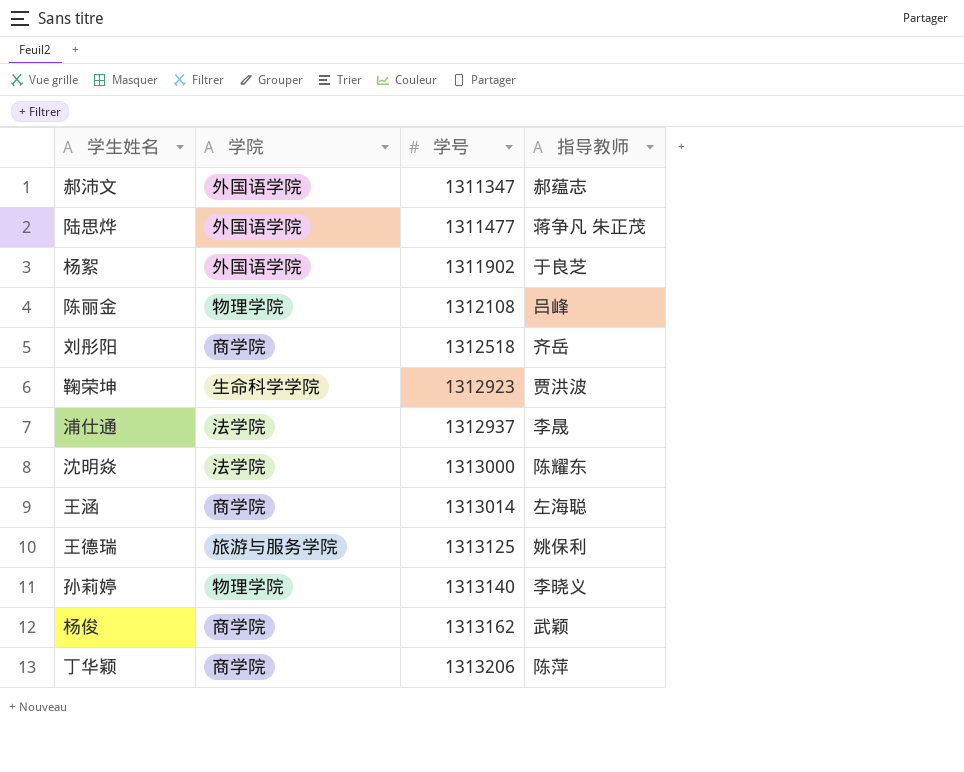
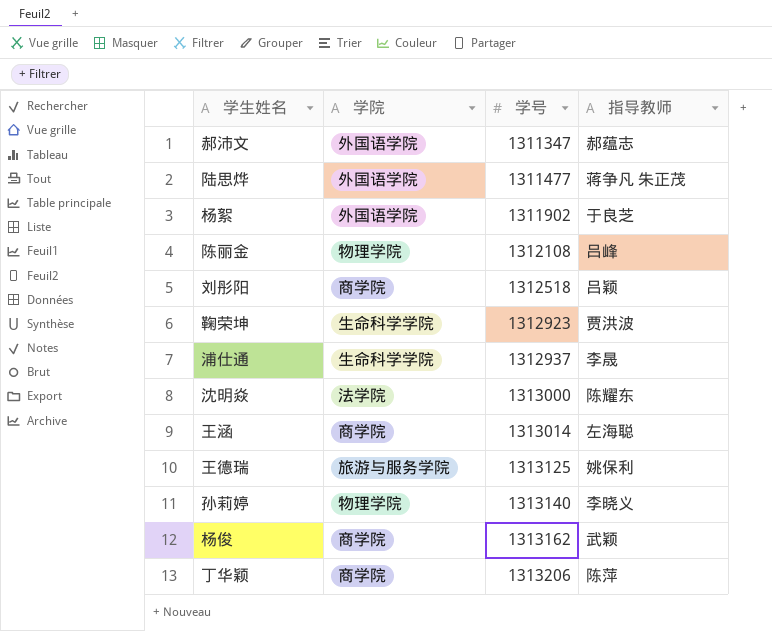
刘彤阳 | 指导教师: 齐岳 -> 吕颖
浦仕通 | 学院: 法学院 -> 生命科学学院

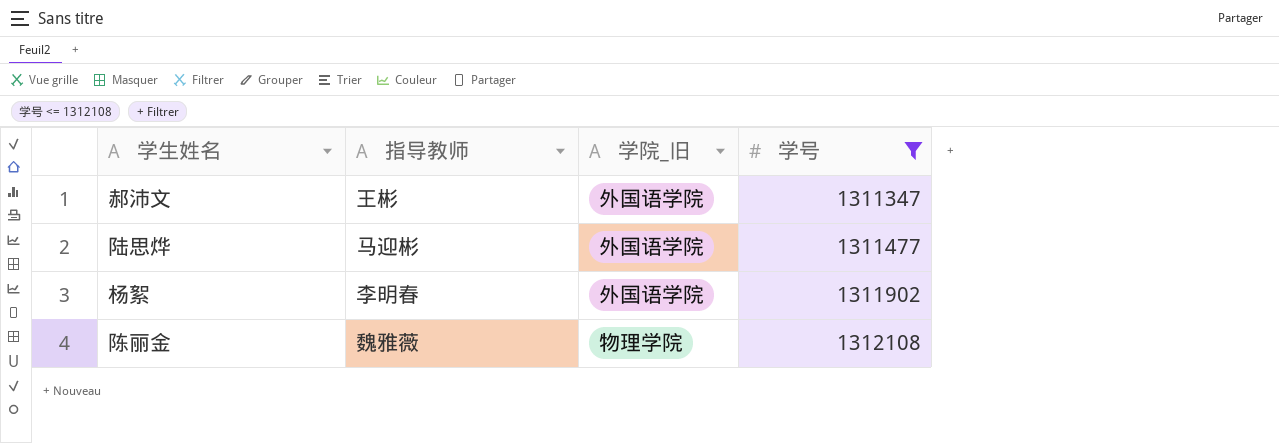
filter: none -> 学号 <= 1312108
column 指导教师 | position: 4 -> 2
column name: 学院 -> 学院_旧
郝沛文 | 指导教师: 郝蕴志 -> 王彬
陆思烨 | 指导教师: 蒋争凡 朱正茂 -> 马迎彬
杨絮 | 指导教师: 于良芝 -> 李明春
陈丽金 | 指导教师: 吕峰 -> 魏雅薇

